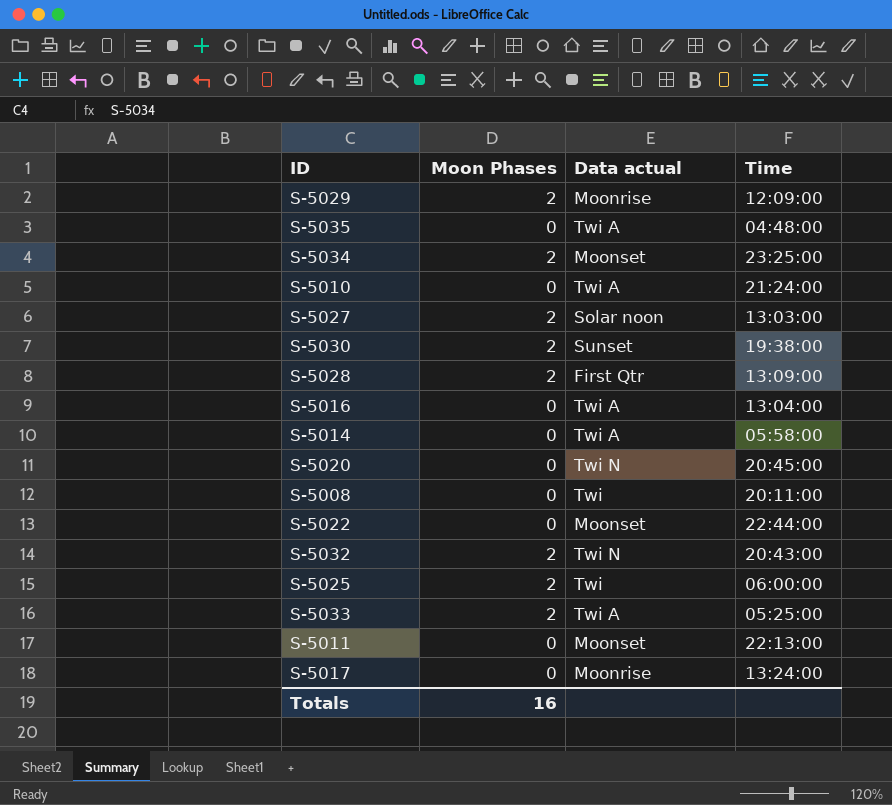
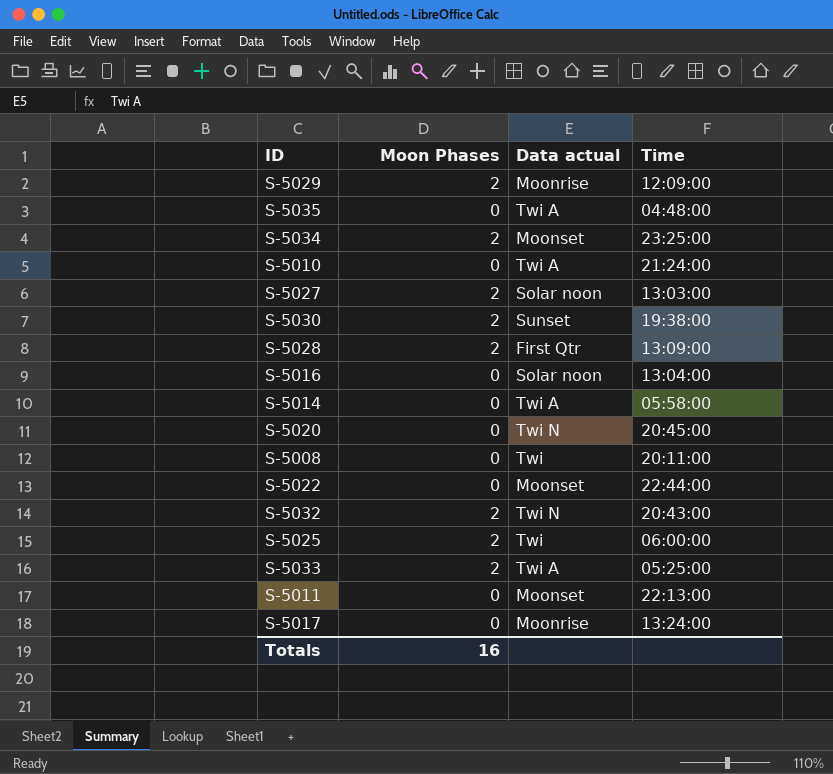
S-5016 | Data actual: Twi A -> Solar noon

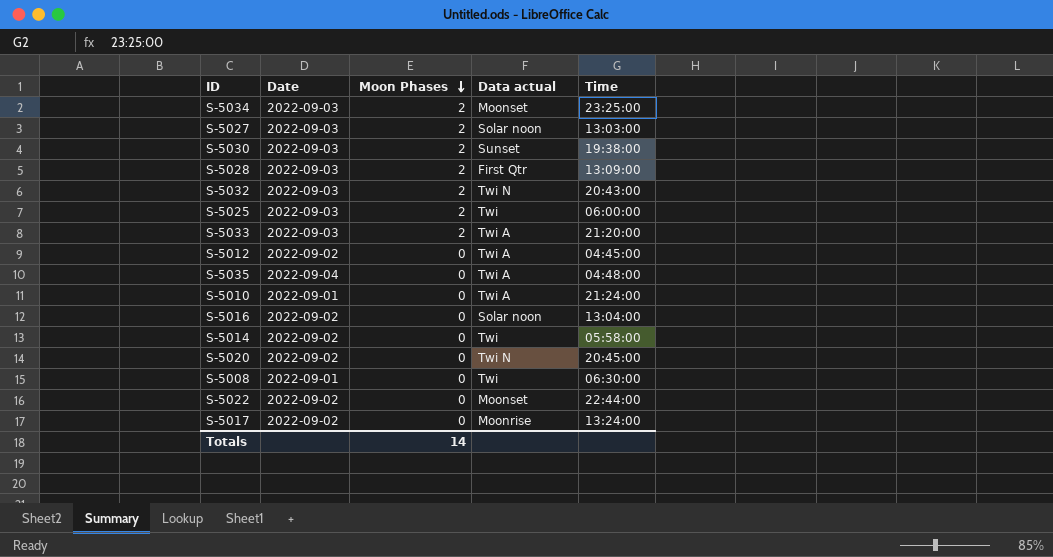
row order: none -> Moon Phases descending
column Date | position: none -> 2
row S-5029: 2 | Moonrise | 12:09:00 -> none
row S-5011: 0 | Moonset | 22:13:00 -> none
S-5033 | Time: 05:25:00 -> 21:20:00
row S-5012: none -> 2022-09-02 | 0 | Twi A | 04:45:00
S-5014 | Data actual: Twi A -> Twi
S-5008 | Time: 20:11:00 -> 06:30:00
Totals | Moon Phases: 16 -> 14

